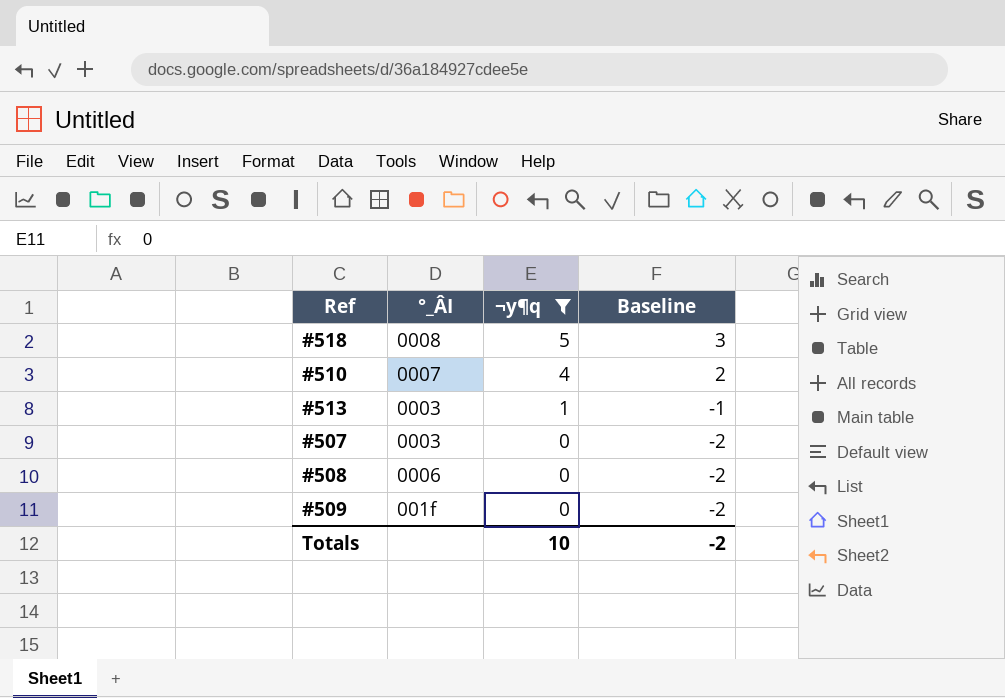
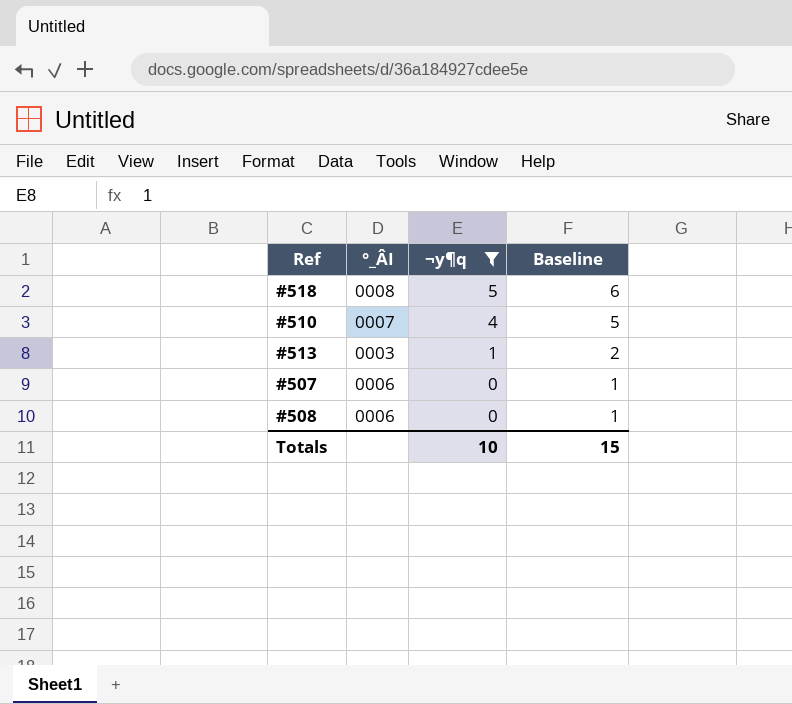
column Baseline | formula: [¬y¶q] - 2 -> [¬y¶q] + 1
row #509: 001f | 0 | -2 -> none
#507 | °_ÂI: 0003 -> 0006
Totals | Baseline: -2 -> 15

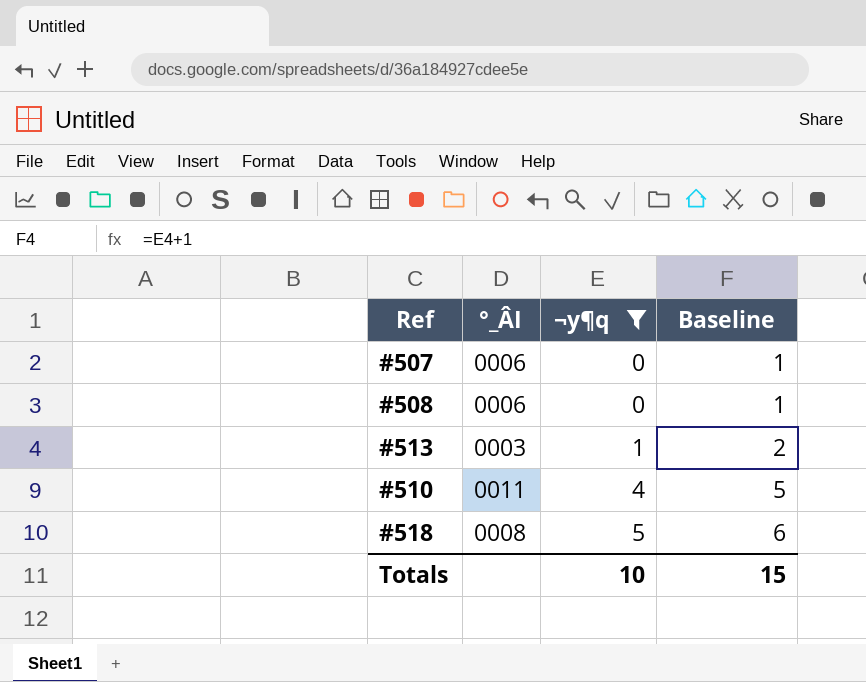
row order: ¬y¶q descending -> ¬y¶q ascending
#510 | °_ÂI: 0007 -> 0011

